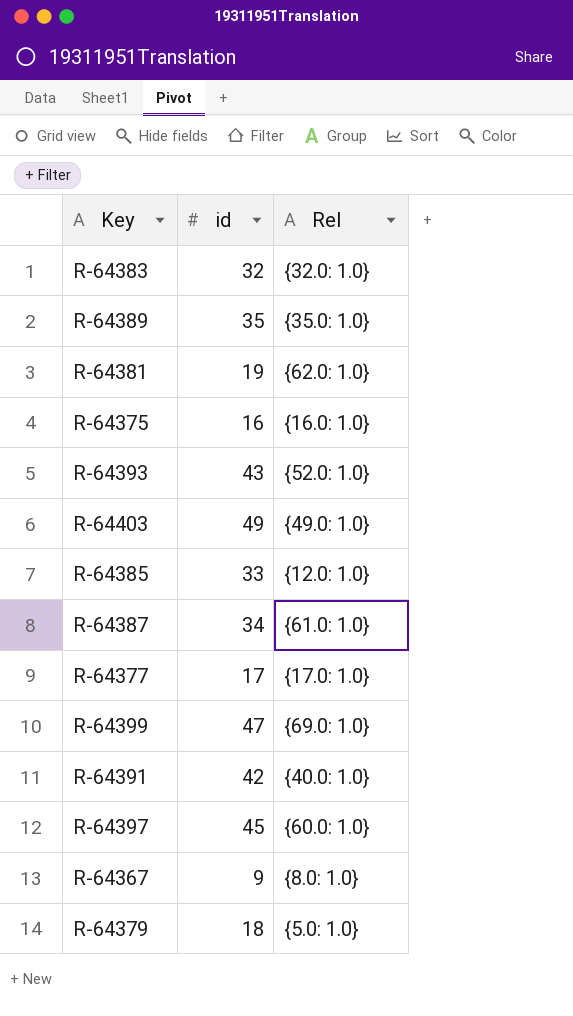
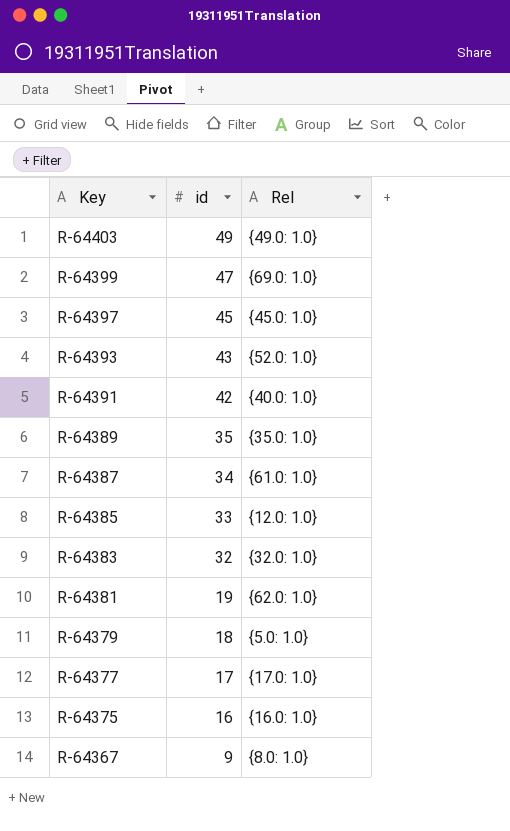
row order: none -> Key descending
R-64397 | Rel: {60.0: 1.0} -> {45.0: 1.0}

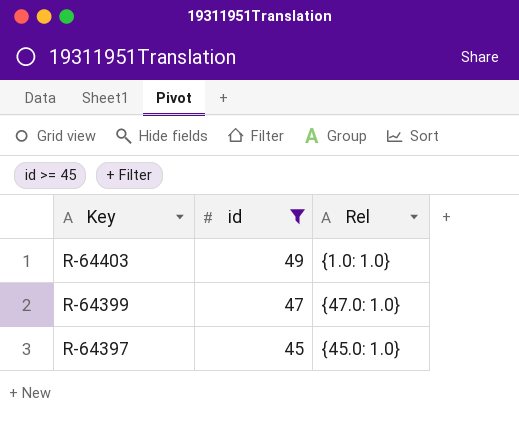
filter: none -> id >= 45
R-64403 | Rel: {49.0: 1.0} -> {1.0: 1.0}
R-64399 | Rel: {69.0: 1.0} -> {47.0: 1.0}

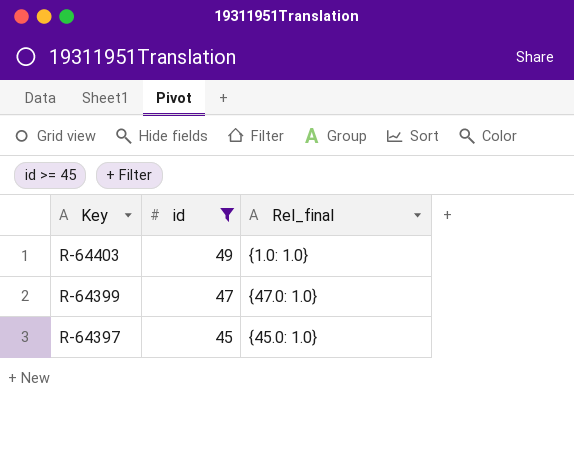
column name: Rel -> Rel_final

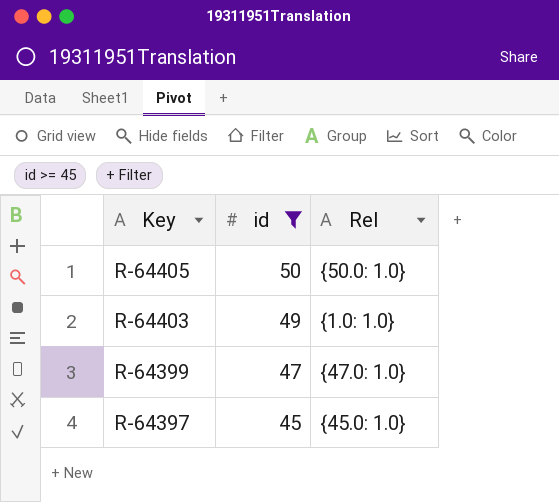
column name: Rel_final -> Rel
row R-64405: none -> 50 | {50.0: 1.0}

